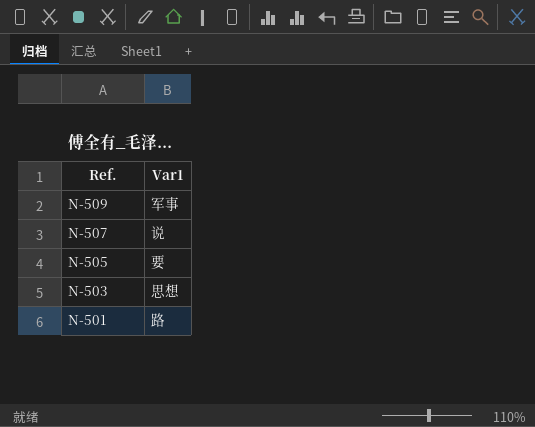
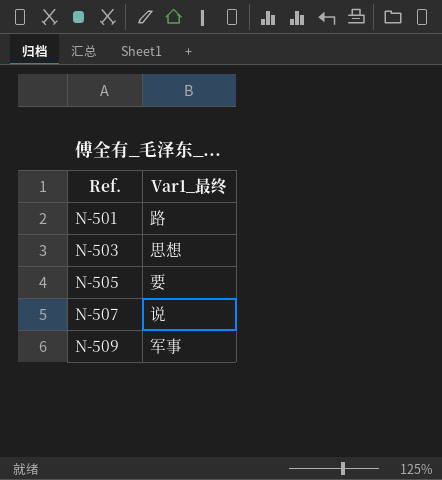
row order: Ref. descending -> Ref. ascending
column name: Var1 -> Var1_最终

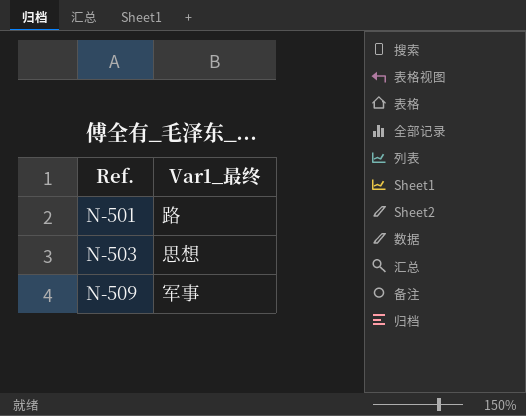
row N-505: 要 -> none
row N-507: 说 -> none

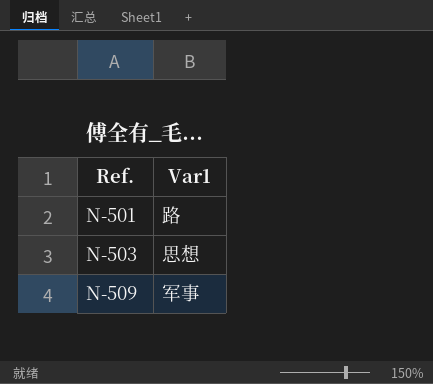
column name: Var1_最终 -> Var1

